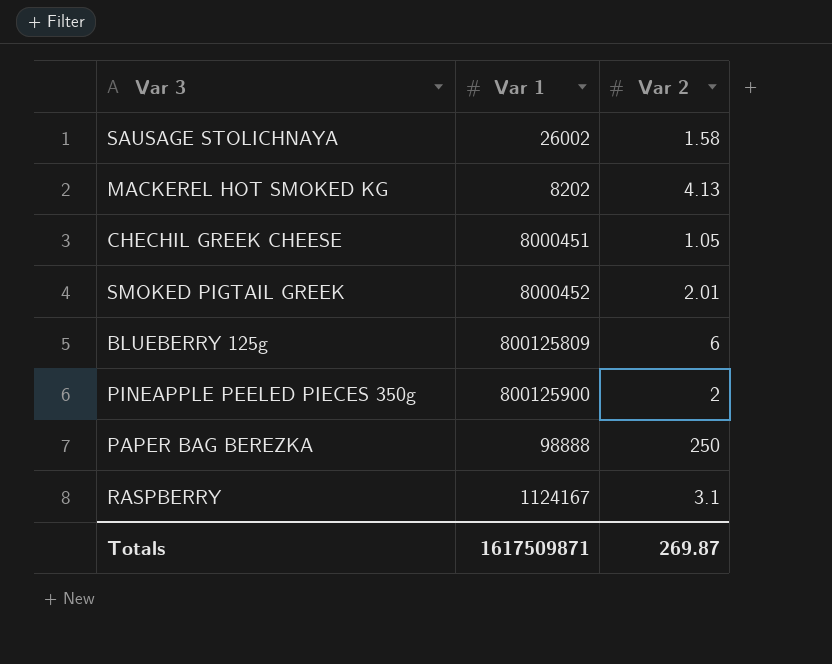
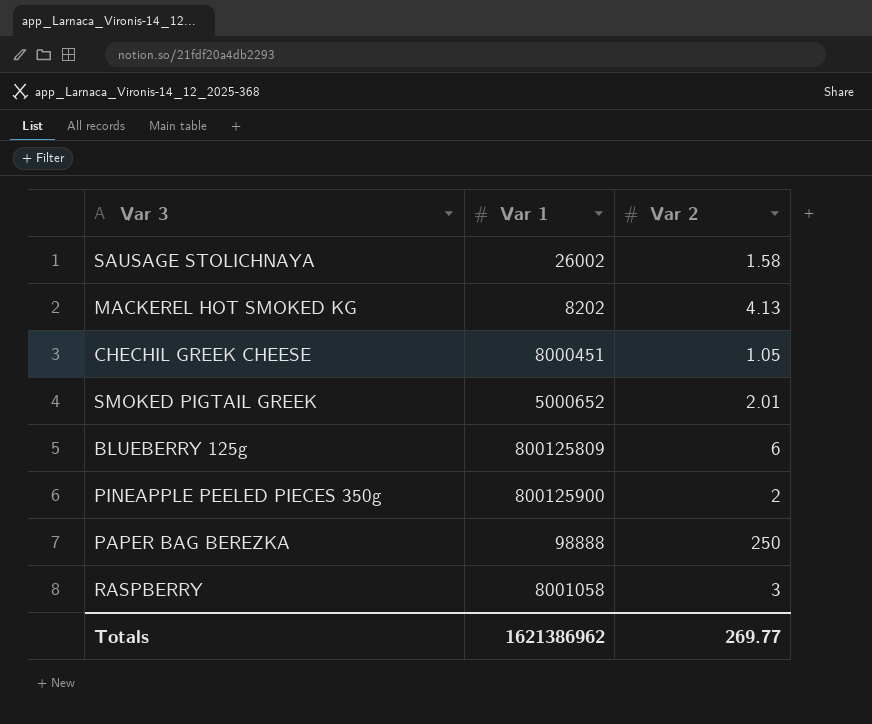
SMOKED PIGTAIL GREEK | Var 1: 8000452 -> 5000652
RASPBERRY | Var 1: 1124167 -> 8001058
RASPBERRY | Var 2: 3.1 -> 3
Totals | Var 1: 1617509871 -> 1621386962
Totals | Var 2: 269.87 -> 269.77

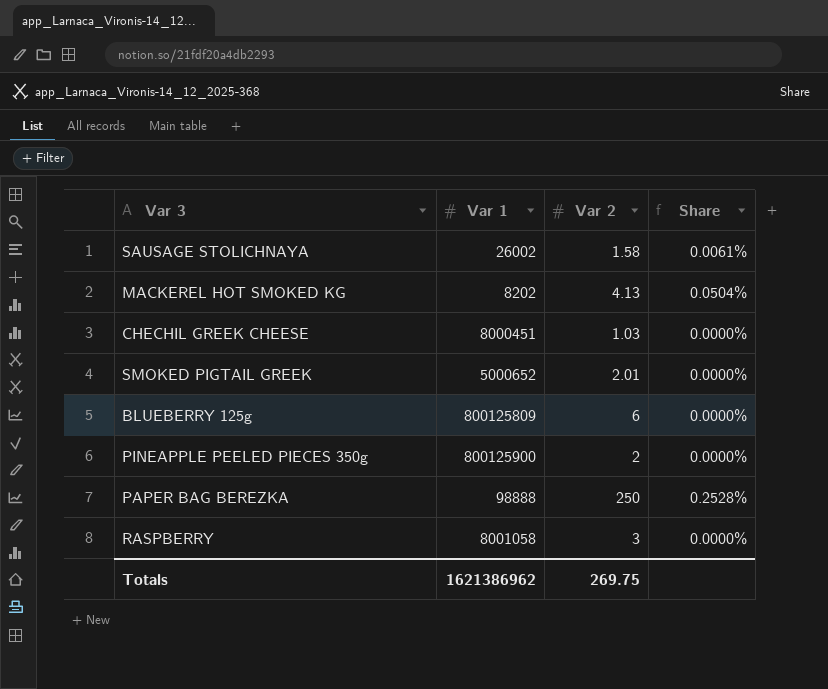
column Share | formula: none -> [Var 2] / [Var 1]
CHECHIL GREEK CHEESE | Var 2: 1.05 -> 1.03
Totals | Var 2: 269.77 -> 269.75

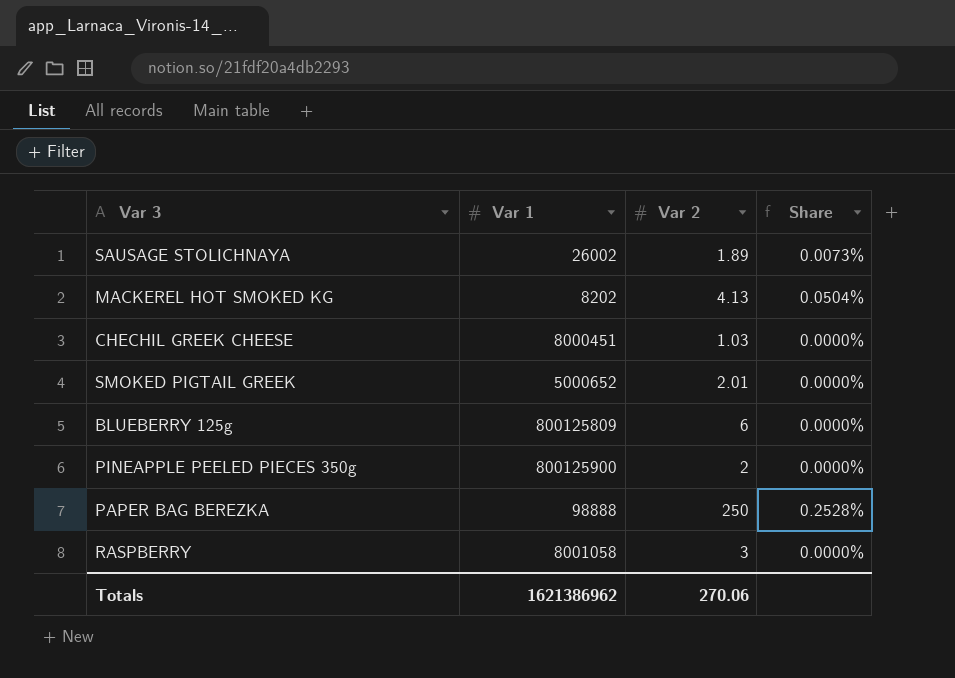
SAUSAGE STOLICHNAYA | Var 2: 1.58 -> 1.89
SAUSAGE STOLICHNAYA | Share: 0.0061% -> 0.0073%
Totals | Var 2: 269.75 -> 270.06

